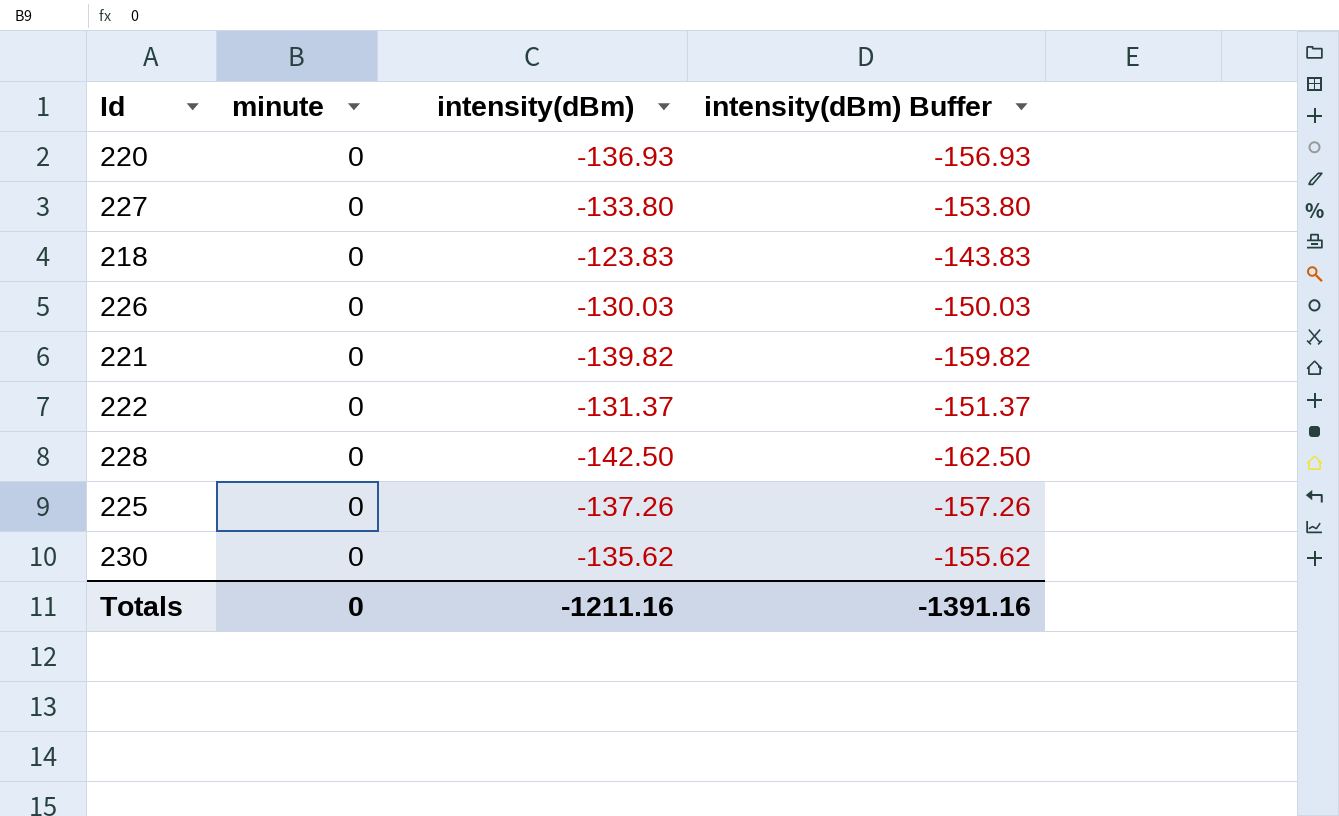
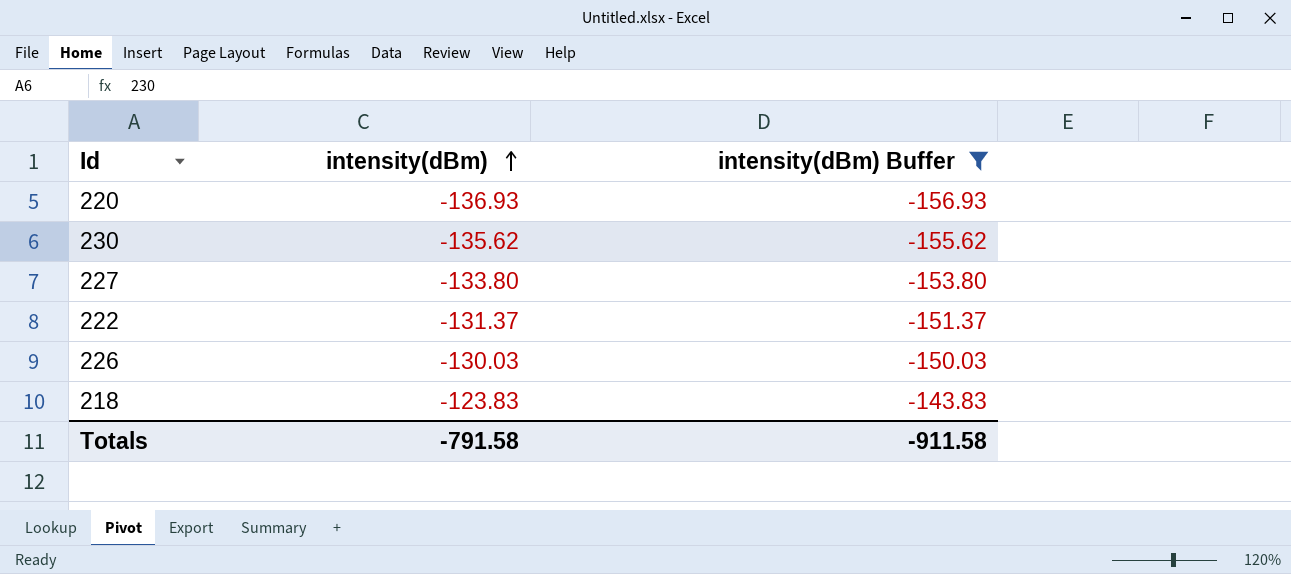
filter: none -> intensity(dBm) Buffer >= -156.93
row order: none -> intensity(dBm) ascending
column minute | position: 2 -> none
Totals | intensity(dBm): -1211.16 -> -791.58
Totals | intensity(dBm) Buffer: -1391.16 -> -911.58

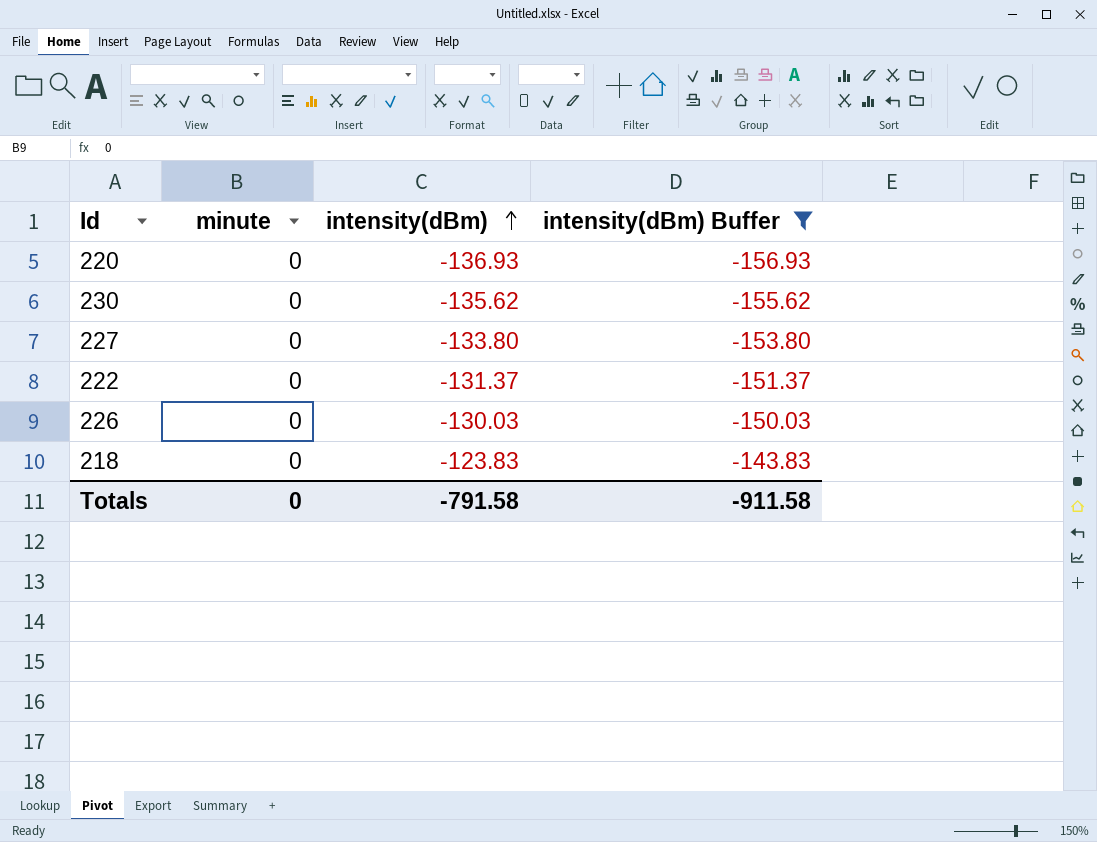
column minute | position: none -> 2

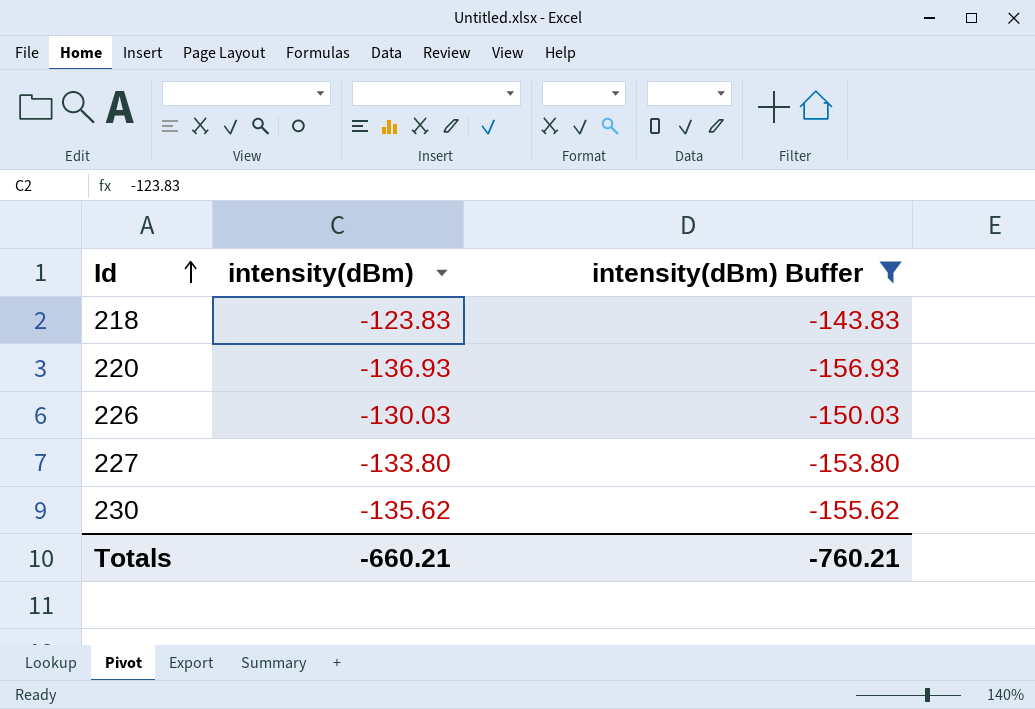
row order: intensity(dBm) ascending -> Id ascending
column minute | position: 2 -> none
row 222: 0 | -131.37 | -151.37 -> none
Totals | intensity(dBm): -791.58 -> -660.21
Totals | intensity(dBm) Buffer: -911.58 -> -760.21

